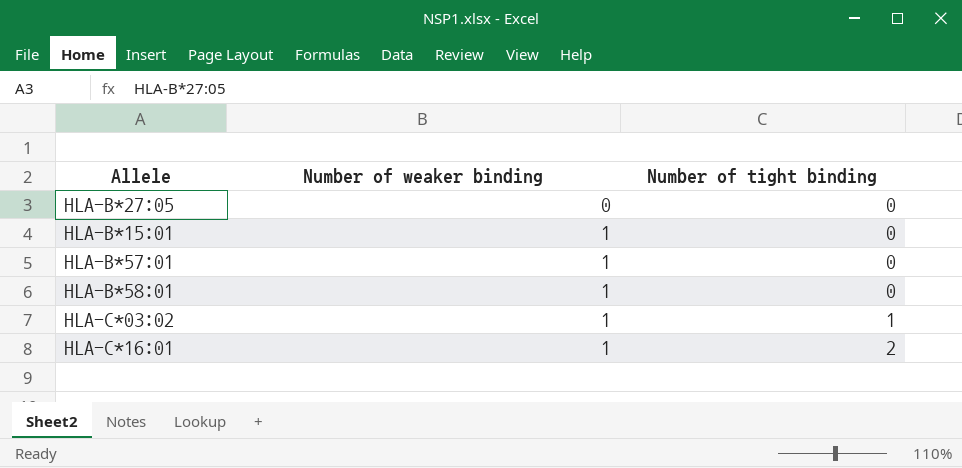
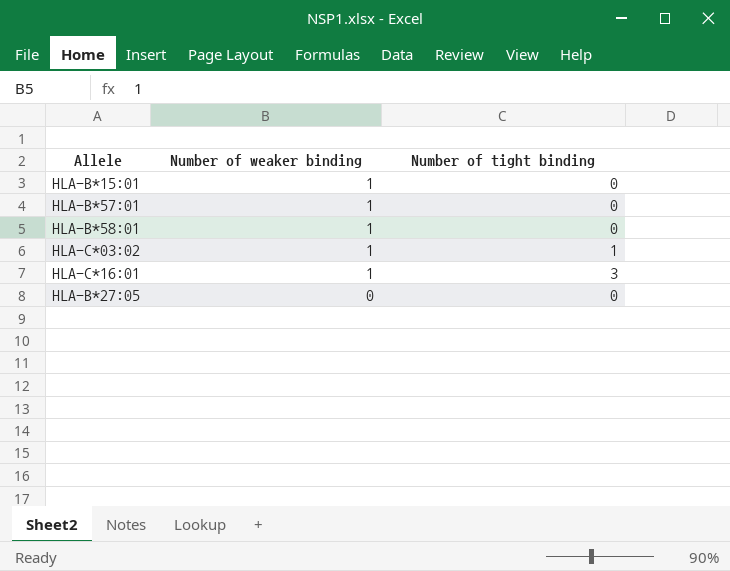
row order: Number of weaker binding ascending -> Number of weaker binding descending
HLA-C*16:01 | Number of tight binding: 2 -> 3

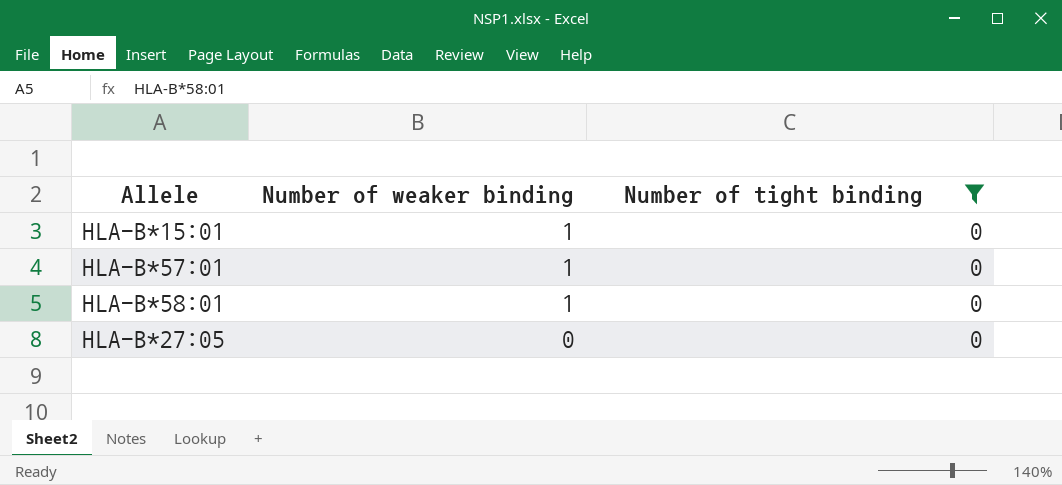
filter: none -> Number of tight binding = 0

